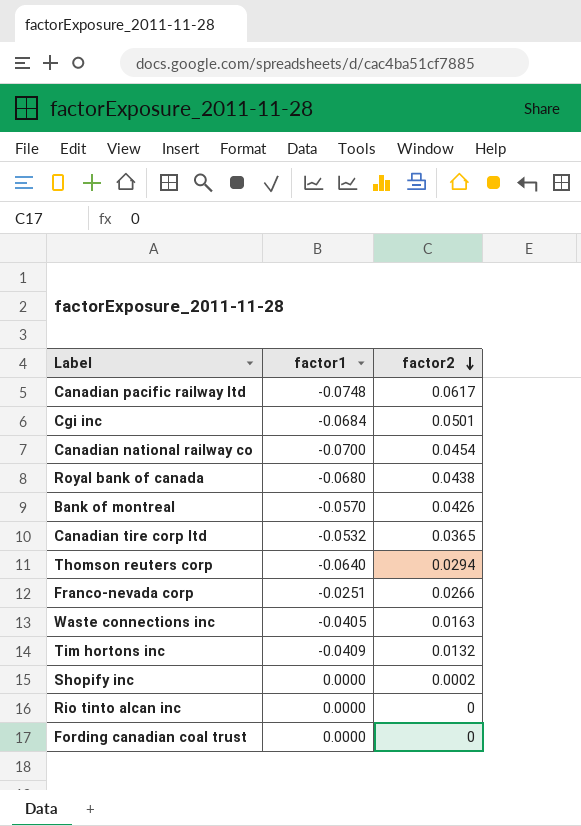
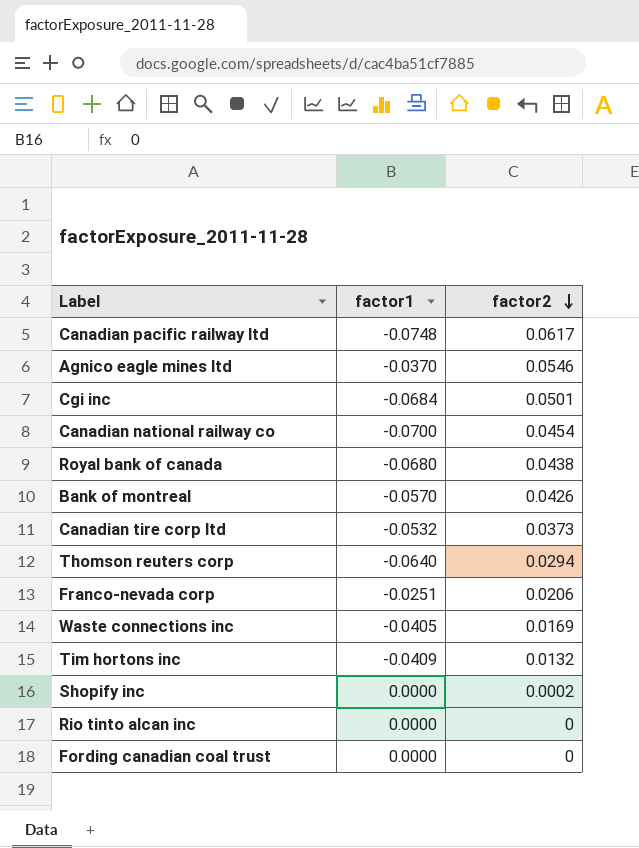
row Agnico eagle mines ltd: none -> -0.0370 | 0.0546
Canadian tire corp ltd | factor2: 0.0365 -> 0.0373
Franco-nevada corp | factor2: 0.0266 -> 0.0206
Waste connections inc | factor2: 0.0163 -> 0.0169

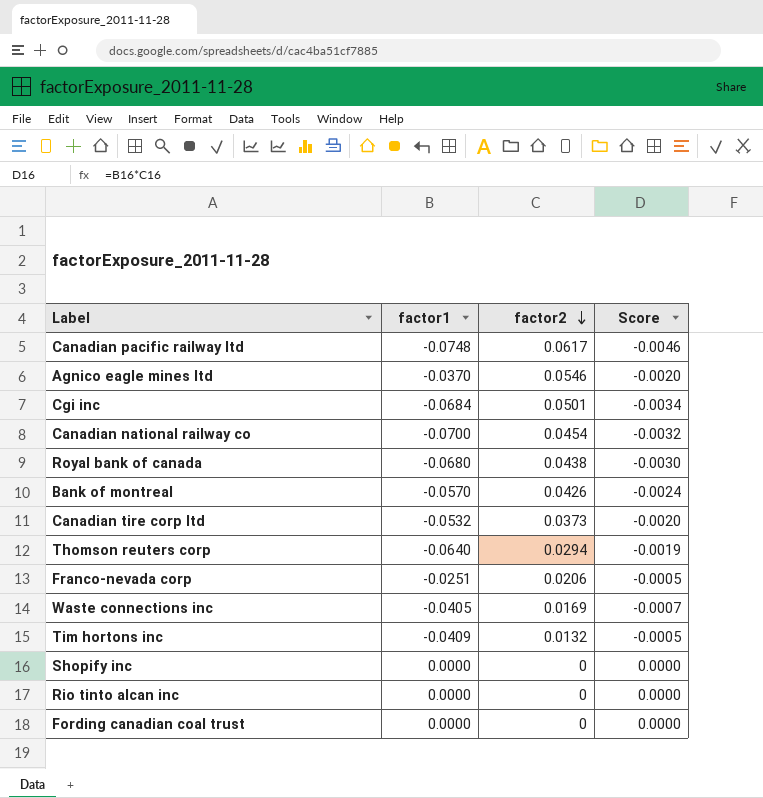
column Score | formula: none -> [factor1] * [factor2]
Shopify inc | factor2: 0.0002 -> 0

